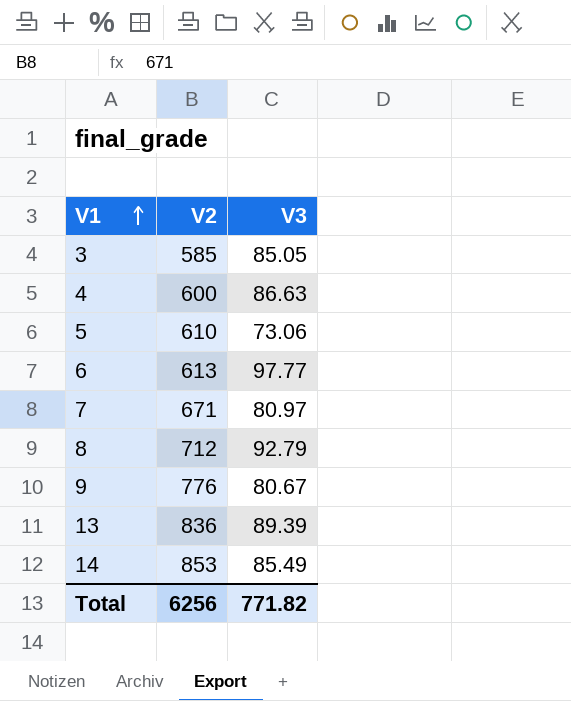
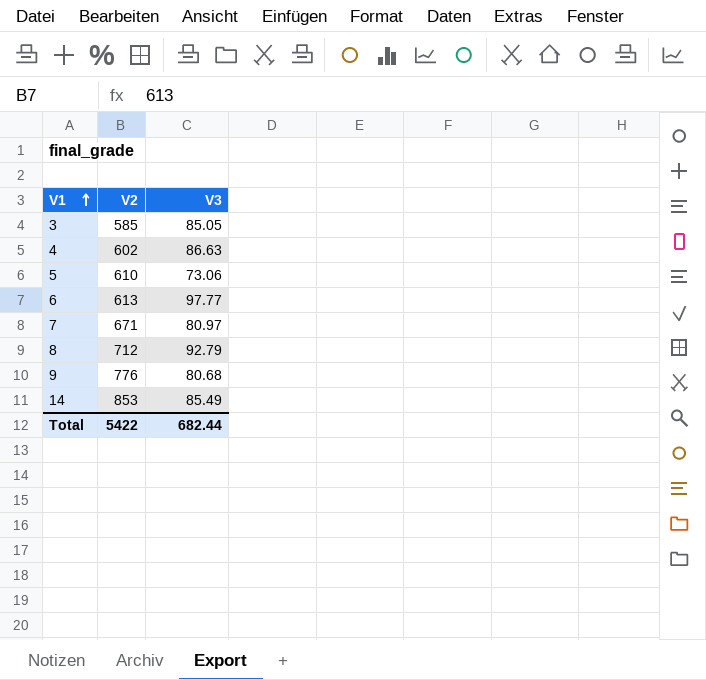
row 13: 836 | 89.39 -> none
4 | V2: 600 -> 602
9 | V3: 80.67 -> 80.68
Total | V2: 6256 -> 5422
Total | V3: 771.82 -> 682.44

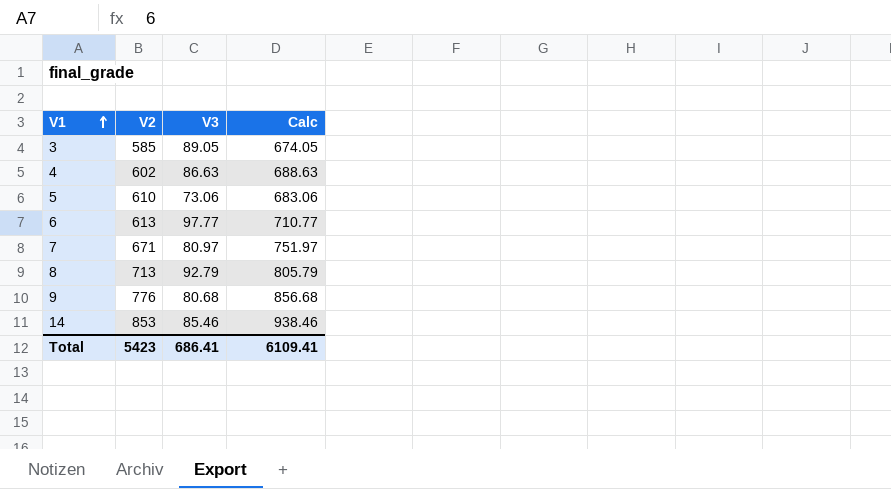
column Calc | formula: none -> [V2] + [V3]
3 | V3: 85.05 -> 89.05
8 | V2: 712 -> 713
14 | V3: 85.49 -> 85.46
Total | V2: 5422 -> 5423
Total | V3: 682.44 -> 686.41

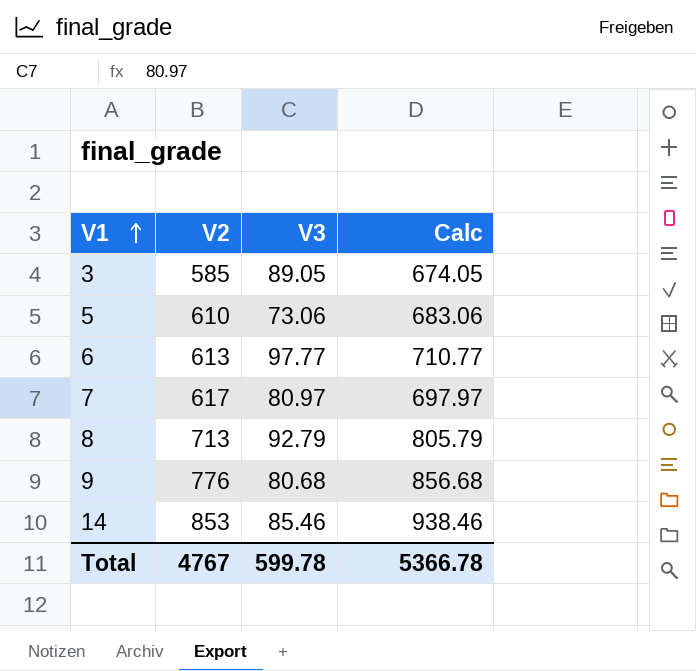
row 4: 602 | 86.63 | 688.63 -> none
7 | V2: 671 -> 617
7 | Calc: 751.97 -> 697.97
Total | V2: 5423 -> 4767
Total | V3: 686.41 -> 599.78
Total | Calc: 6109.41 -> 5366.78

